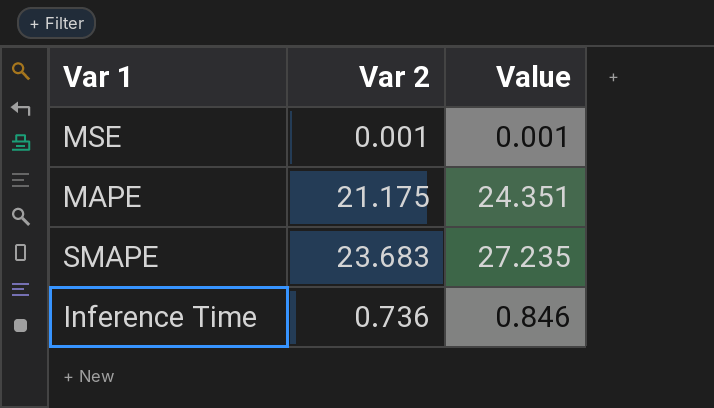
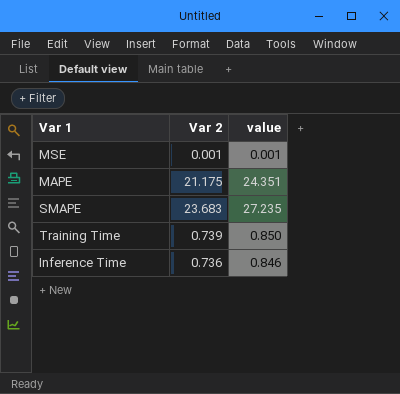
column name: Value -> value
row Training Time: none -> 0.739 | 0.850

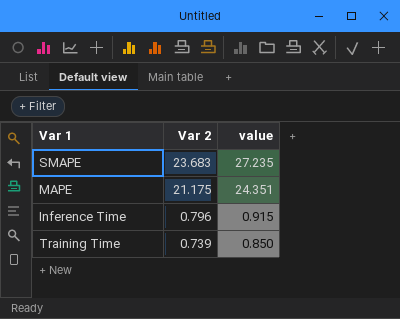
row order: none -> Var 2 descending
row MSE: 0.001 | 0.001 -> none
Inference Time | Var 2: 0.736 -> 0.796
Inference Time | value: 0.846 -> 0.915

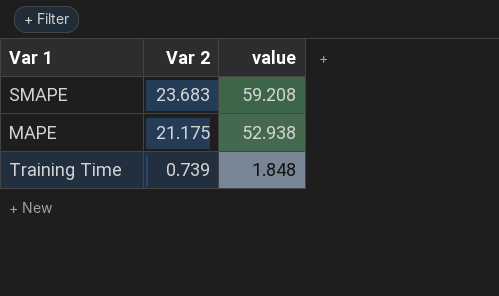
column value | formula: [Var 2] * 1.15 -> [Var 2] * 2.5
row Inference Time: 0.796 | 0.915 -> none

